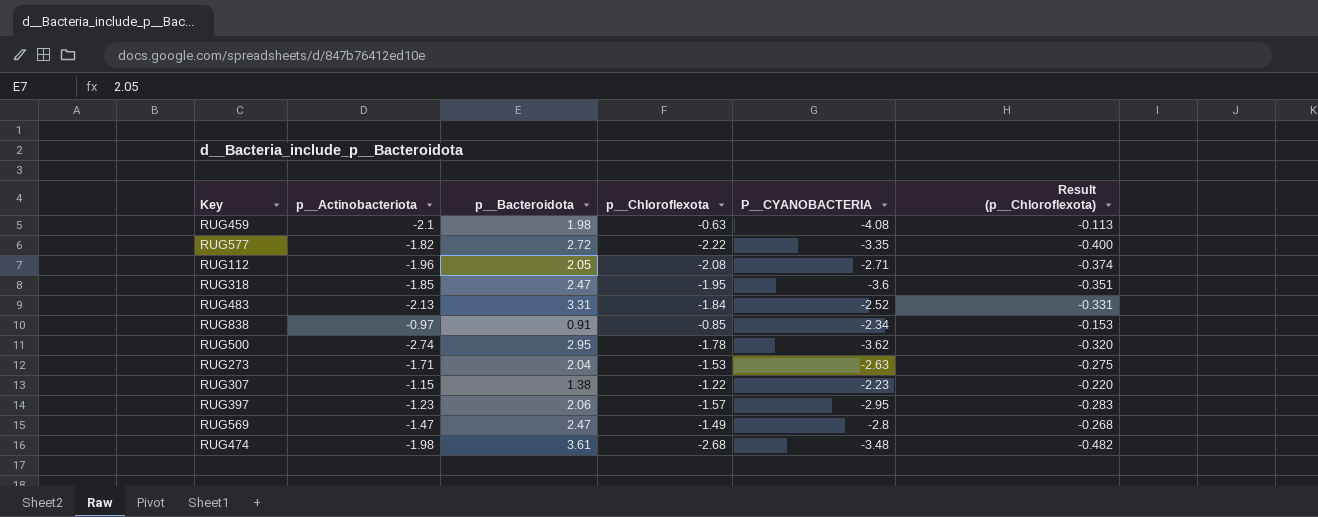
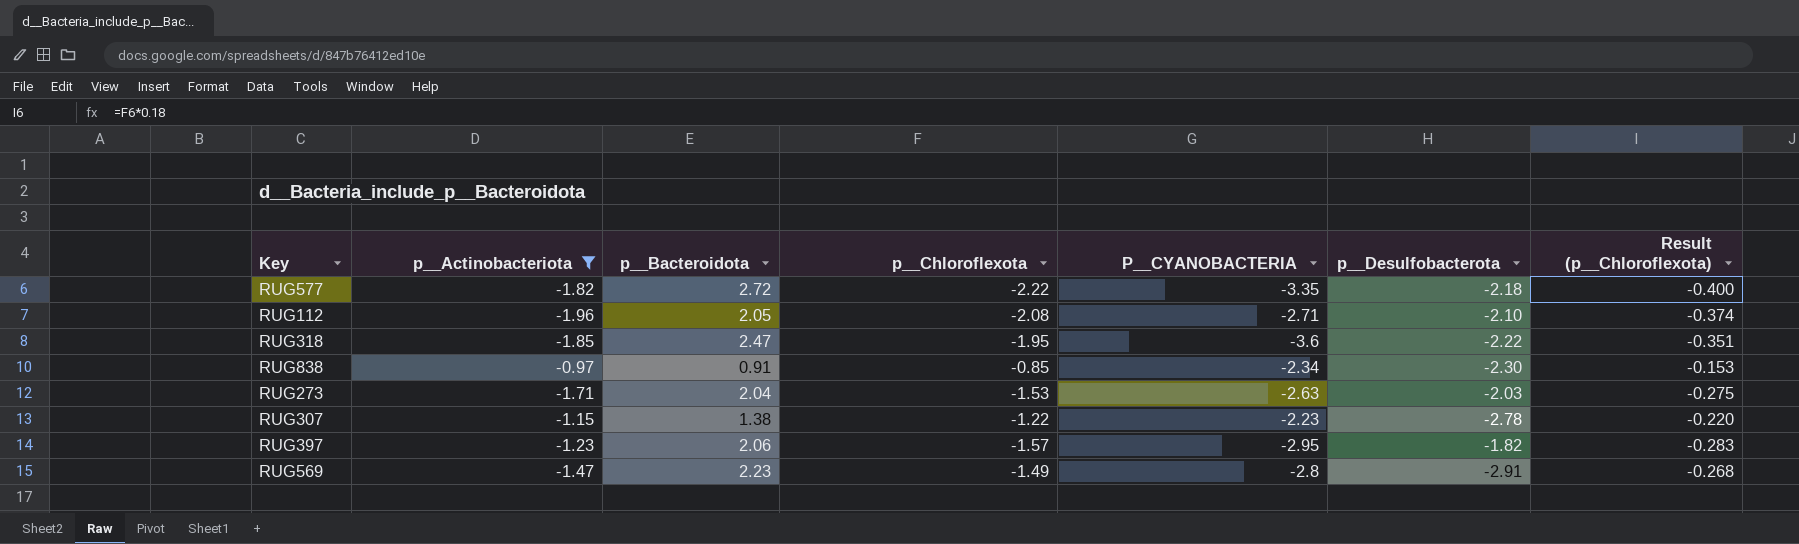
filter: none -> p__Actinobacteriota >= -1.96
column p__Desulfobacterota | position: none -> 6
RUG569 | p__Bacteroidota: 2.47 -> 2.23

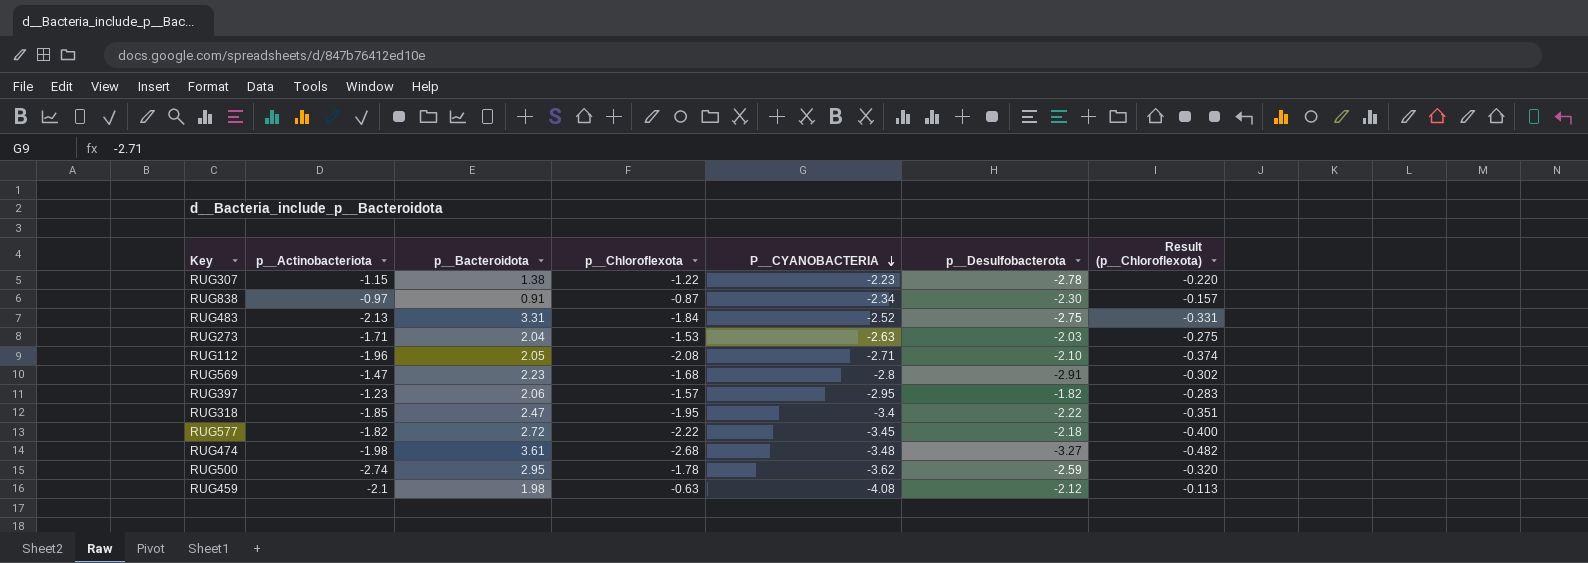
filter: p__Actinobacteriota >= -1.96 -> none
row order: none -> P__CYANOBACTERIA descending
RUG838 | p__Chloroflexota: -0.85 -> -0.87
RUG838 | Result (p__Chloroflexota): -0.153 -> -0.157
RUG569 | p__Chloroflexota: -1.49 -> -1.68
RUG569 | Result (p__Chloroflexota): -0.268 -> -0.302
RUG318 | P__CYANOBACTERIA: -3.6 -> -3.4
RUG577 | P__CYANOBACTERIA: -3.35 -> -3.45

